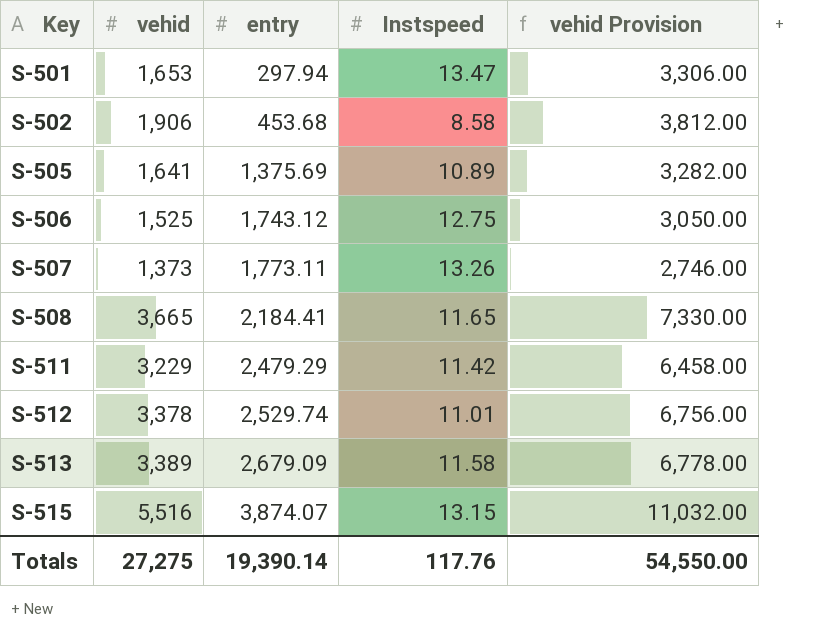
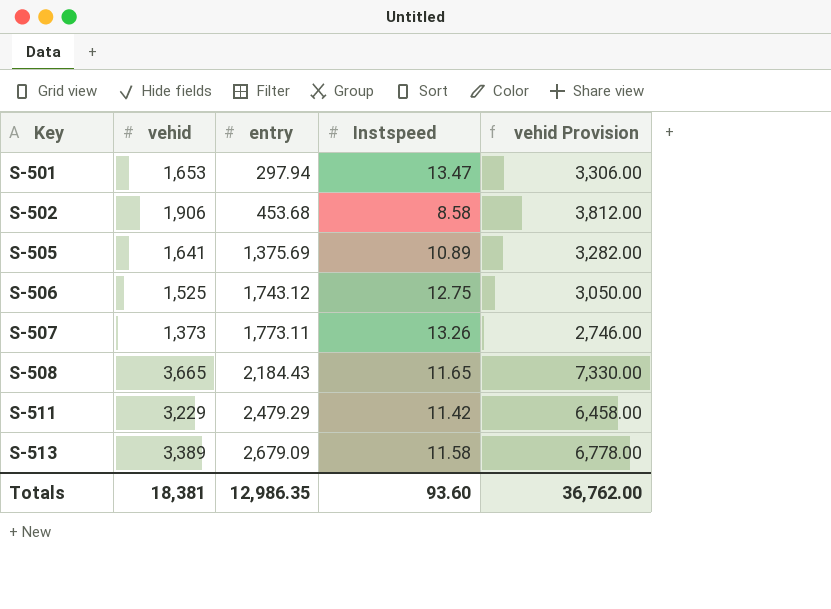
row S-512: 3,378 | 2,529.74 | 11.01 | 6,756.00 -> none
row S-515: 5,516 | 3,874.07 | 13.15 | 11,032.00 -> none
S-508 | entry: 2,184.41 -> 2,184.43
Totals | vehid: 27,275 -> 18,381
Totals | entry: 19,390.14 -> 12,986.35
Totals | Instspeed: 117.76 -> 93.60
Totals | vehid Provision: 54,550.00 -> 36,762.00

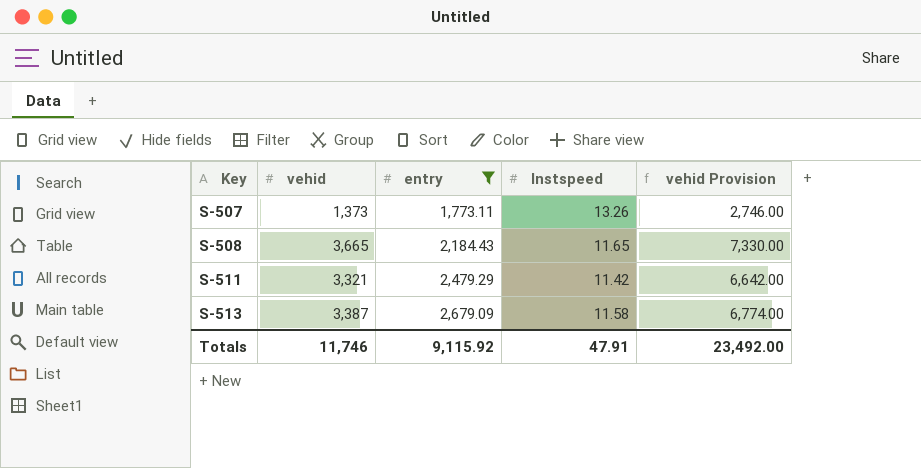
filter: none -> entry >= 1,773.11
S-511 | vehid: 3,229 -> 3,321
S-511 | vehid Provision: 6,458.00 -> 6,642.00
S-513 | vehid: 3,389 -> 3,387
S-513 | vehid Provision: 6,778.00 -> 6,774.00
Totals | vehid: 18,381 -> 11,746
Totals | entry: 12,986.35 -> 9,115.92
Totals | Instspeed: 93.60 -> 47.91
Totals | vehid Provision: 36,762.00 -> 23,492.00

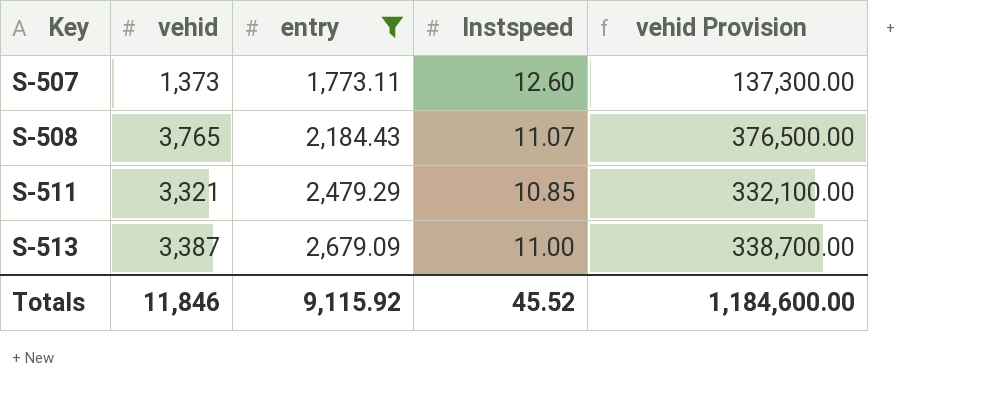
column vehid Provision | formula: [vehid] * 2 -> [vehid] * 100
S-507 | Instspeed: 13.26 -> 12.60
S-508 | vehid: 3,665 -> 3,765
S-508 | Instspeed: 11.65 -> 11.07
S-511 | Instspeed: 11.42 -> 10.85
S-513 | Instspeed: 11.58 -> 11.00
Totals | vehid: 11,746 -> 11,846
Totals | Instspeed: 47.91 -> 45.52
Totals | vehid Provision: 23,492.00 -> 1,184,600.00

